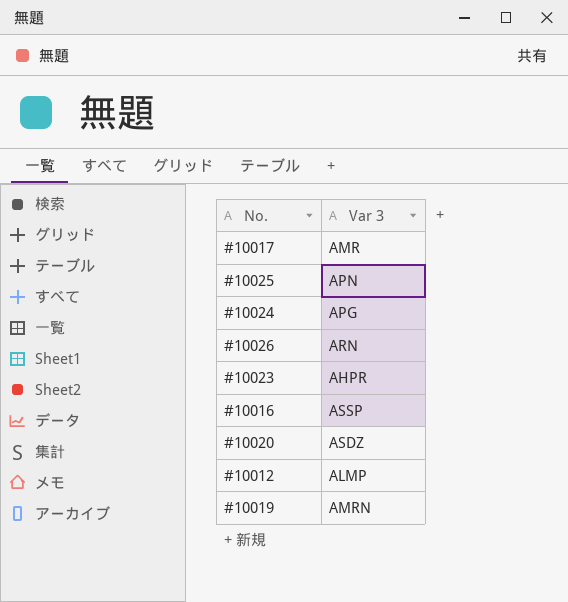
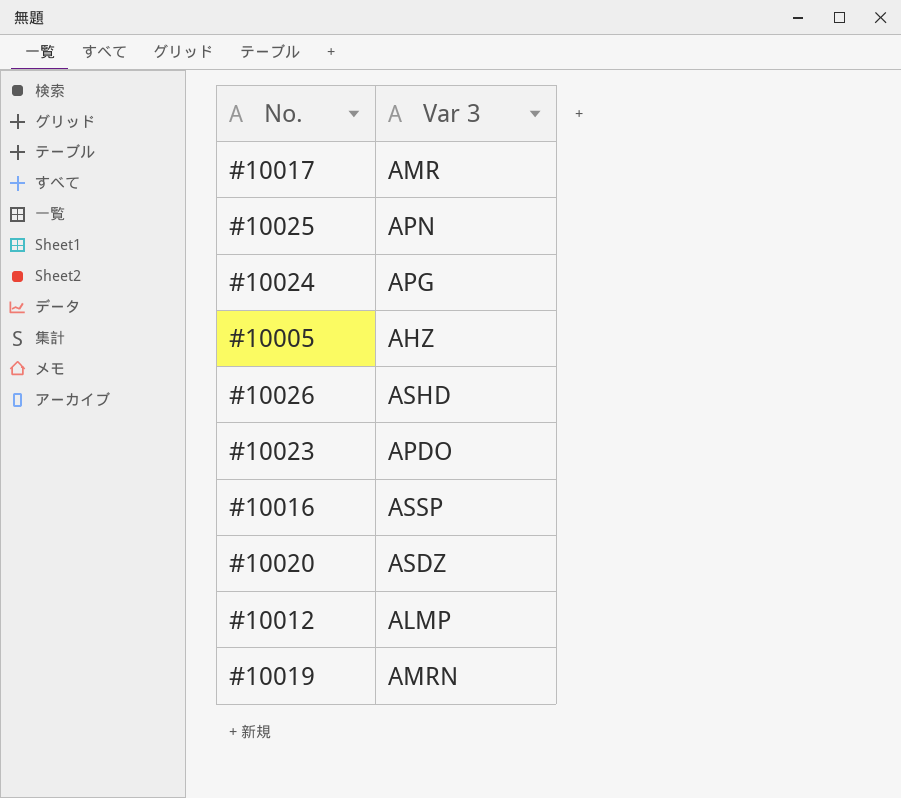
row #10005: none -> AHZ
#10026 | Var 3: ARN -> ASHD
#10023 | Var 3: AHPR -> APDO

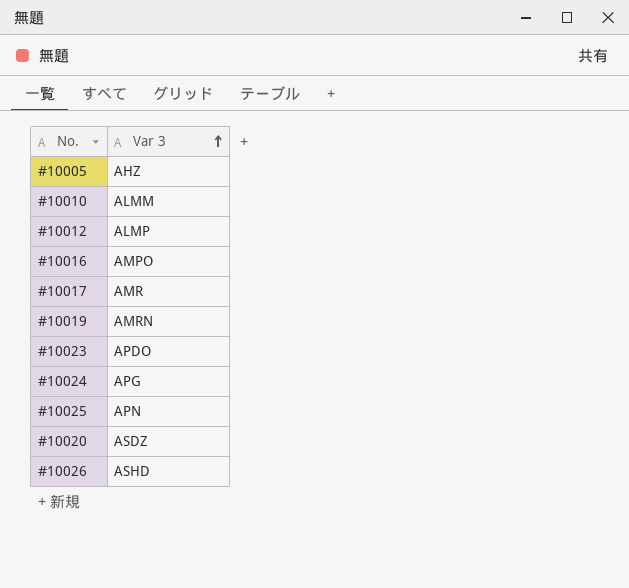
row order: none -> Var 3 ascending
row #10010: none -> ALMM
#10016 | Var 3: ASSP -> AMPO

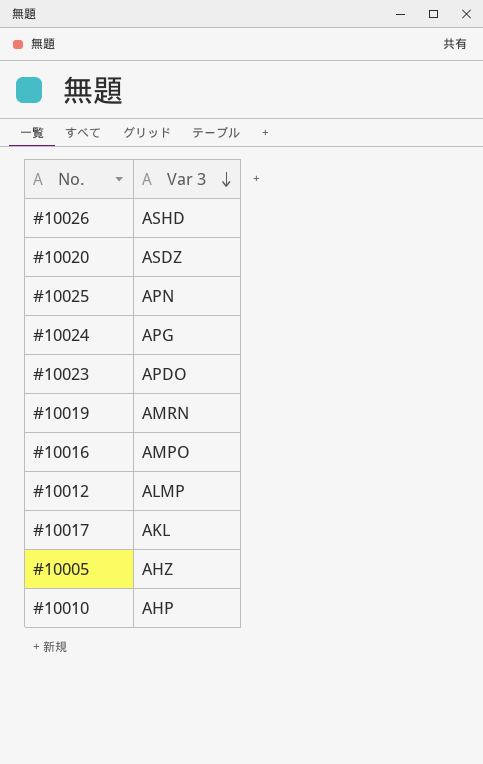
row order: Var 3 ascending -> Var 3 descending
#10017 | Var 3: AMR -> AKL
#10010 | Var 3: ALMM -> AHP

